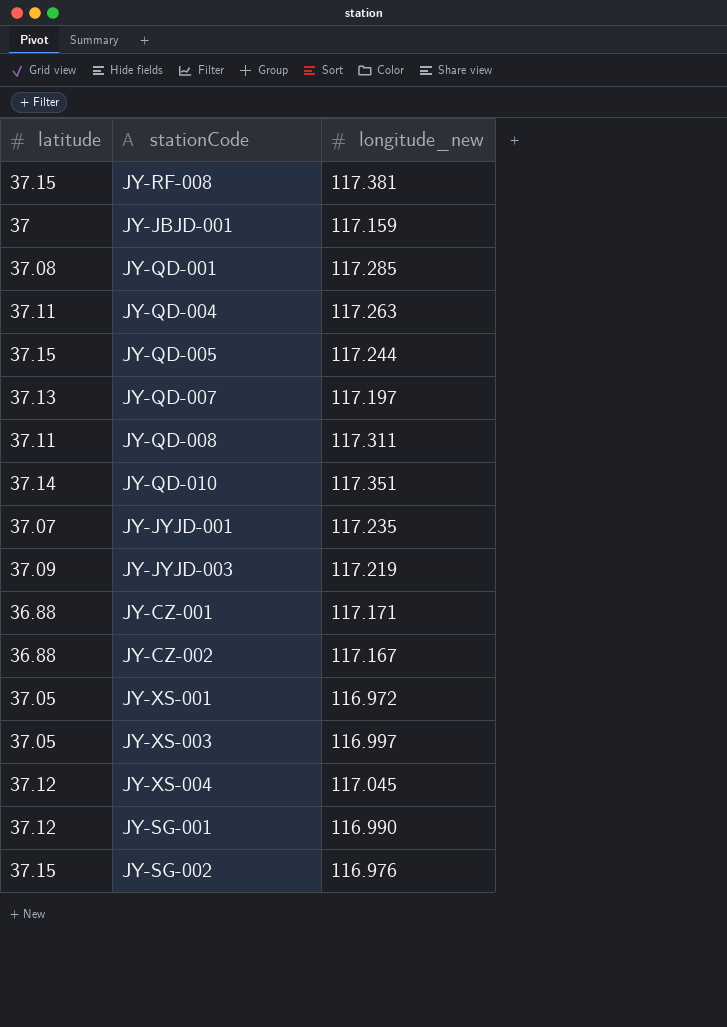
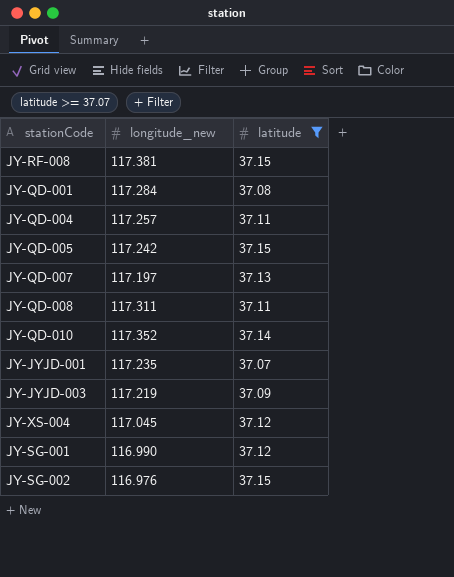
filter: none -> latitude >= 37.07
column latitude | position: 1 -> 3
JY-QD-001 | longitude_new: 117.285 -> 117.284
JY-QD-004 | longitude_new: 117.263 -> 117.257
JY-QD-005 | longitude_new: 117.244 -> 117.242
JY-QD-010 | longitude_new: 117.351 -> 117.352

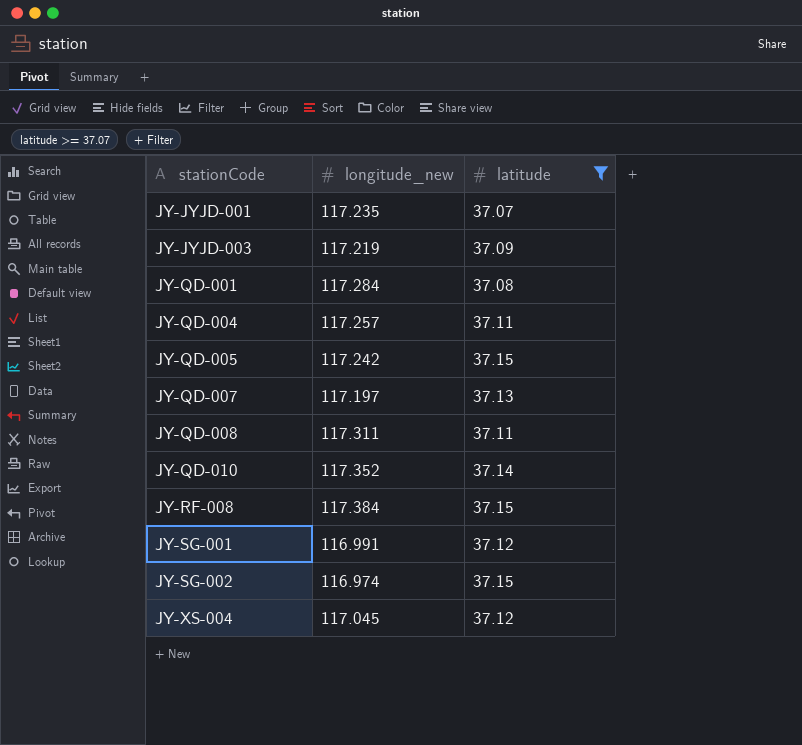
row order: none -> stationCode ascending
JY-RF-008 | longitude_new: 117.381 -> 117.384
JY-SG-001 | longitude_new: 116.990 -> 116.991
JY-SG-002 | longitude_new: 116.976 -> 116.974

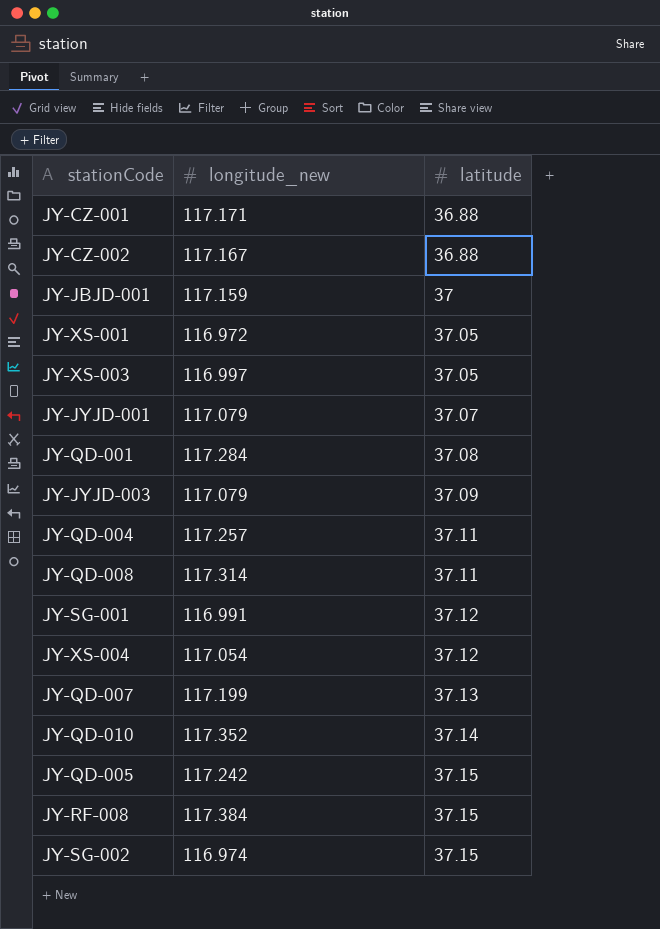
filter: latitude >= 37.07 -> none
row order: stationCode ascending -> latitude ascending
JY-JYJD-001 | longitude_new: 117.235 -> 117.079
JY-JYJD-003 | longitude_new: 117.219 -> 117.079
JY-QD-008 | longitude_new: 117.311 -> 117.314
JY-XS-004 | longitude_new: 117.045 -> 117.054
JY-QD-007 | longitude_new: 117.197 -> 117.199

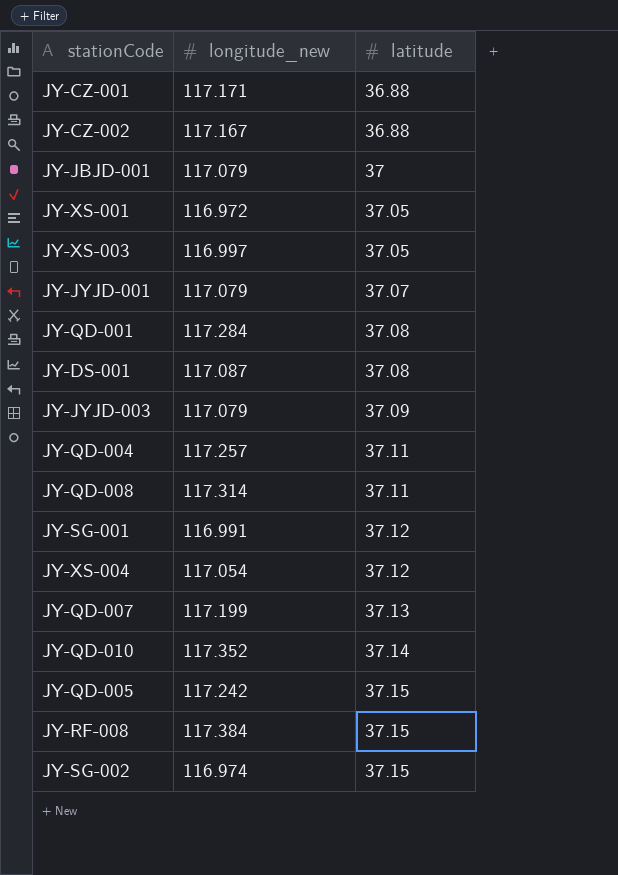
JY-JBJD-001 | longitude_new: 117.159 -> 117.079
row JY-DS-001: none -> 117.087 | 37.08

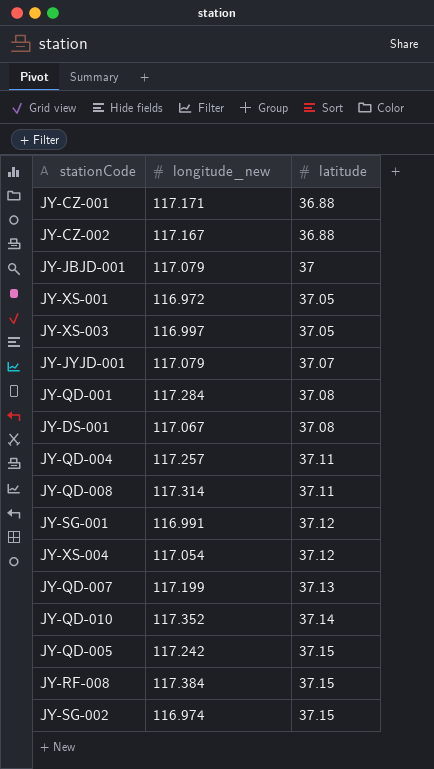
row JY-JYJD-003: 117.079 | 37.09 -> none
JY-DS-001 | longitude_new: 117.087 -> 117.067

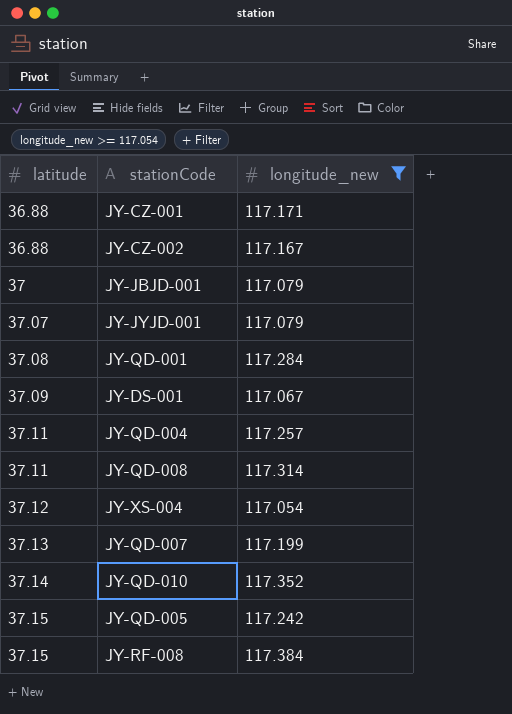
filter: none -> longitude_new >= 117.054
column latitude | position: 3 -> 1
JY-DS-001 | latitude: 37.08 -> 37.09

